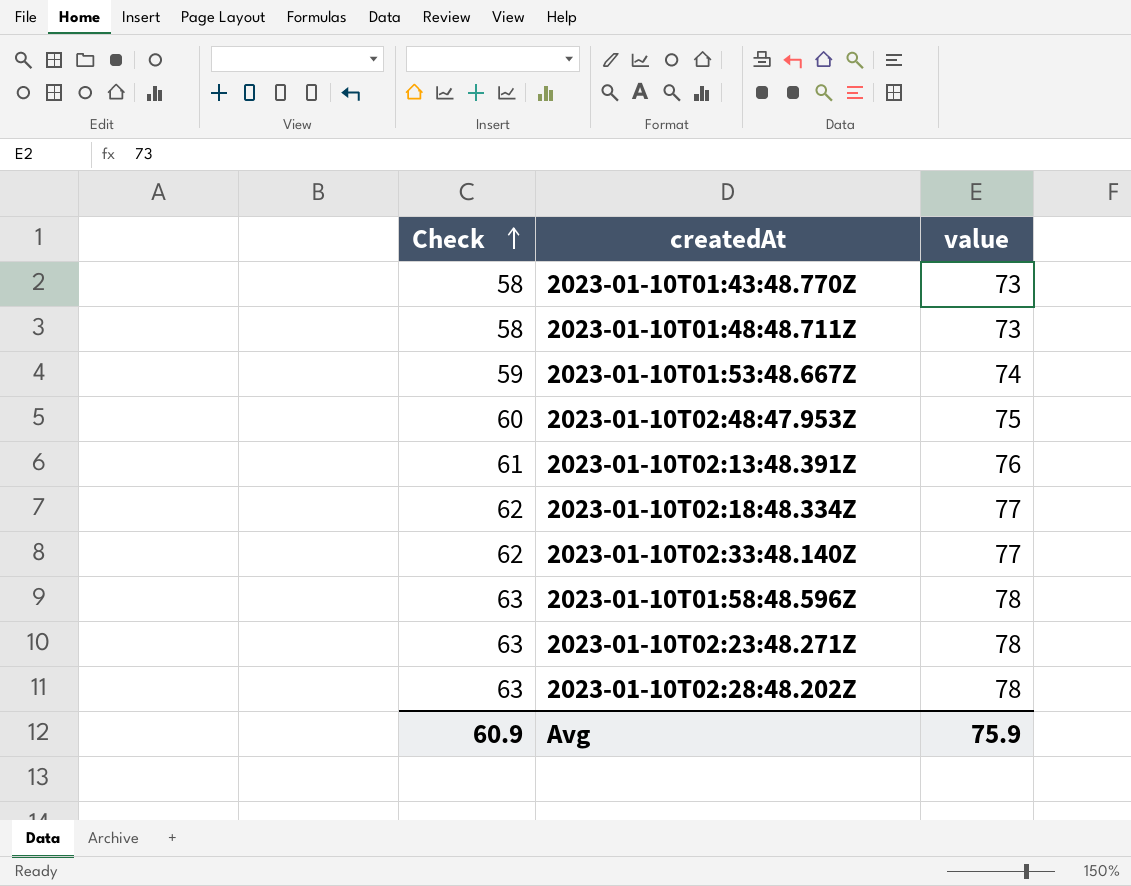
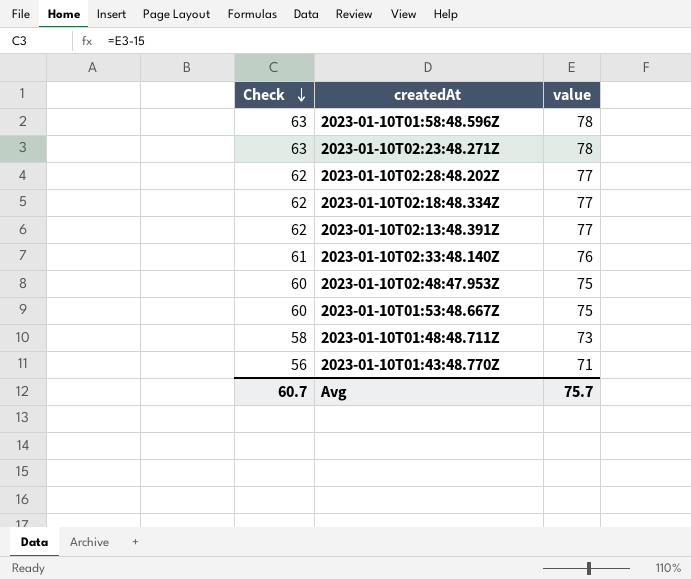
row order: Check ascending -> Check descending
2023-01-10T02:28:48.202Z | Check: 63 -> 62
2023-01-10T02:28:48.202Z | value: 78 -> 77
2023-01-10T02:13:48.391Z | Check: 61 -> 62
2023-01-10T02:13:48.391Z | value: 76 -> 77
2023-01-10T02:33:48.140Z | Check: 62 -> 61
2023-01-10T02:33:48.140Z | value: 77 -> 76
2023-01-10T01:53:48.667Z | Check: 59 -> 60
2023-01-10T01:53:48.667Z | value: 74 -> 75
2023-01-10T01:43:48.770Z | Check: 58 -> 56
2023-01-10T01:43:48.770Z | value: 73 -> 71
Avg | Check: 60.9 -> 60.7
Avg | value: 75.9 -> 75.7

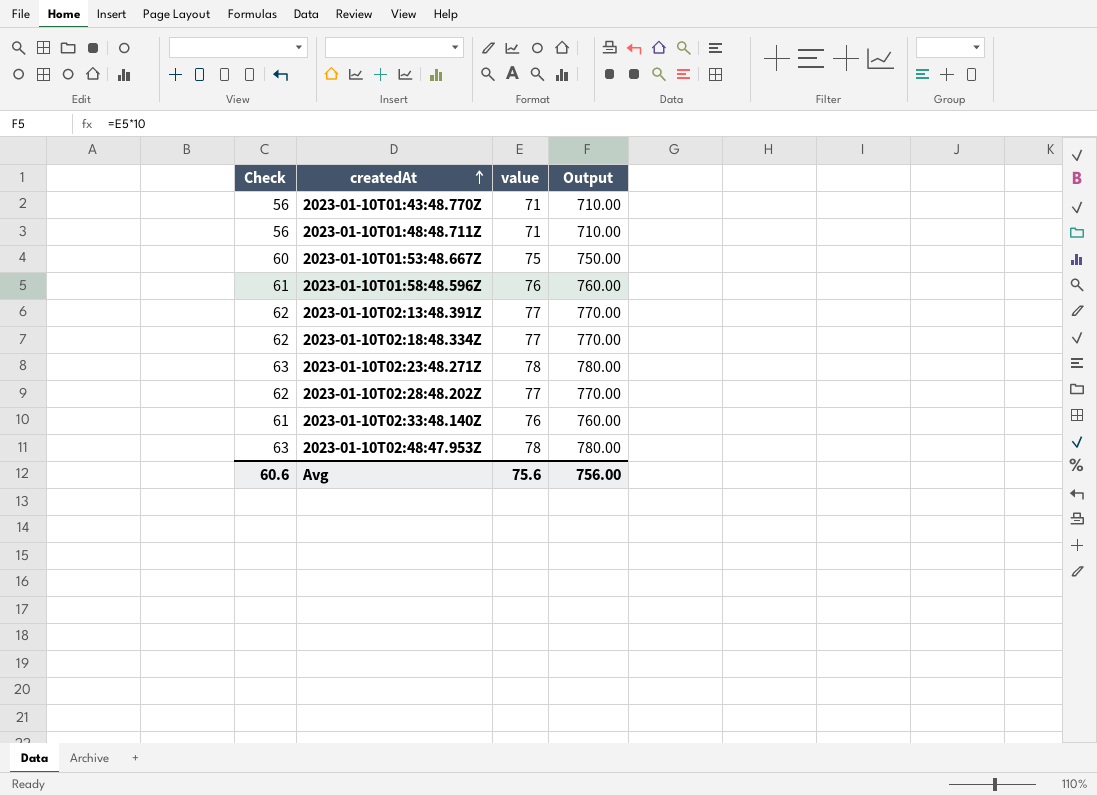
row order: Check descending -> createdAt ascending
column Output | formula: none -> [value] * 10
2023-01-10T01:48:48.711Z | Check: 58 -> 56
2023-01-10T01:48:48.711Z | value: 73 -> 71
2023-01-10T01:58:48.596Z | Check: 63 -> 61
2023-01-10T01:58:48.596Z | value: 78 -> 76
2023-01-10T02:48:47.953Z | Check: 60 -> 63
2023-01-10T02:48:47.953Z | value: 75 -> 78
Avg | Check: 60.7 -> 60.6
Avg | value: 75.7 -> 75.6

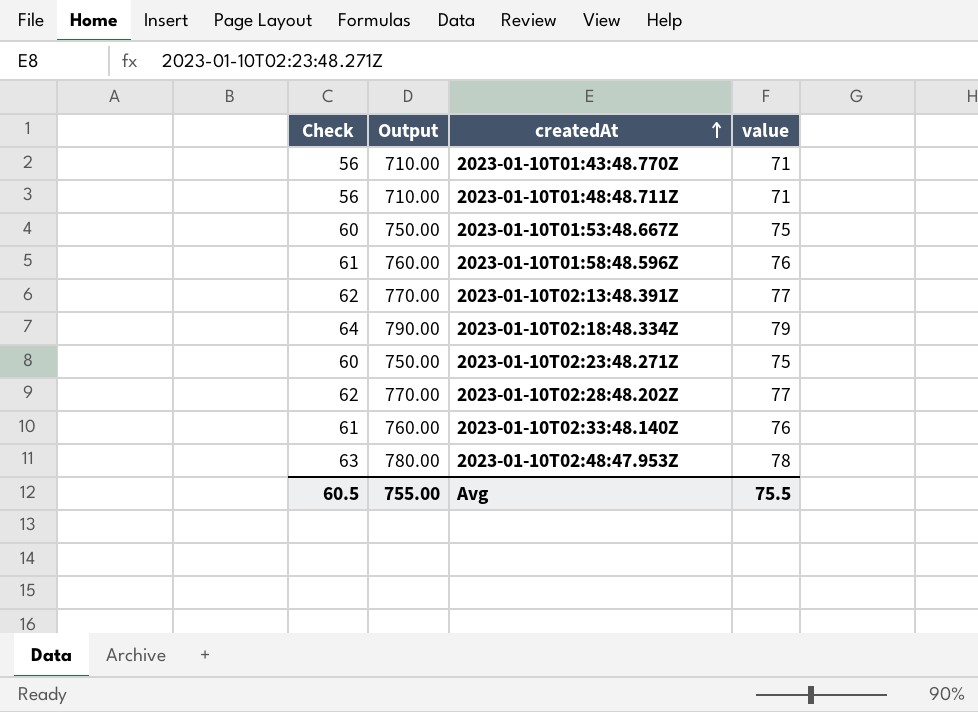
column Output | position: 4 -> 2
2023-01-10T02:18:48.334Z | Check: 62 -> 64
2023-01-10T02:18:48.334Z | Output: 770.00 -> 790.00
2023-01-10T02:18:48.334Z | value: 77 -> 79
2023-01-10T02:23:48.271Z | Check: 63 -> 60
2023-01-10T02:23:48.271Z | Output: 780.00 -> 750.00
2023-01-10T02:23:48.271Z | value: 78 -> 75
Avg | Check: 60.6 -> 60.5
Avg | Output: 756.00 -> 755.00
Avg | value: 75.6 -> 75.5

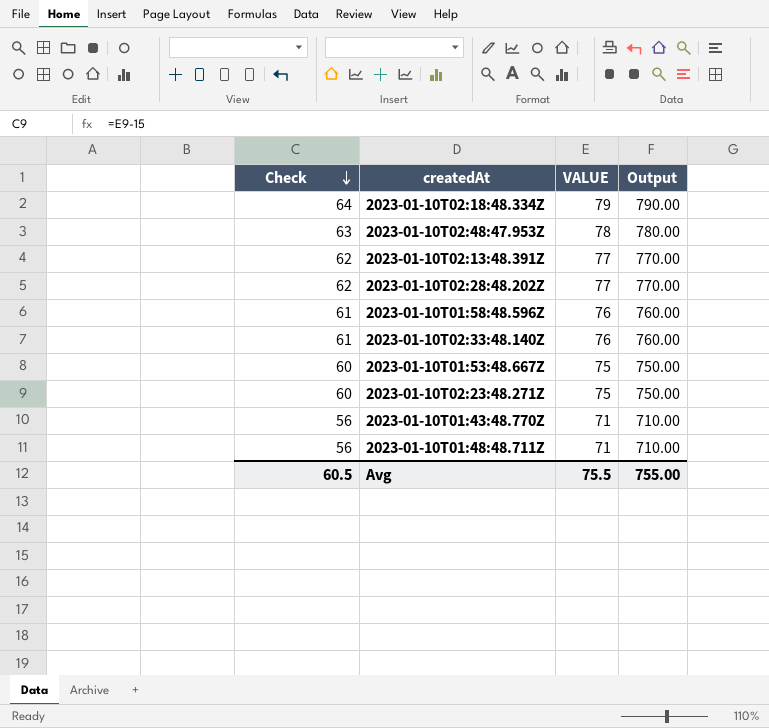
row order: createdAt ascending -> Check descending
column name: value -> VALUE
column Output | position: 2 -> 4

